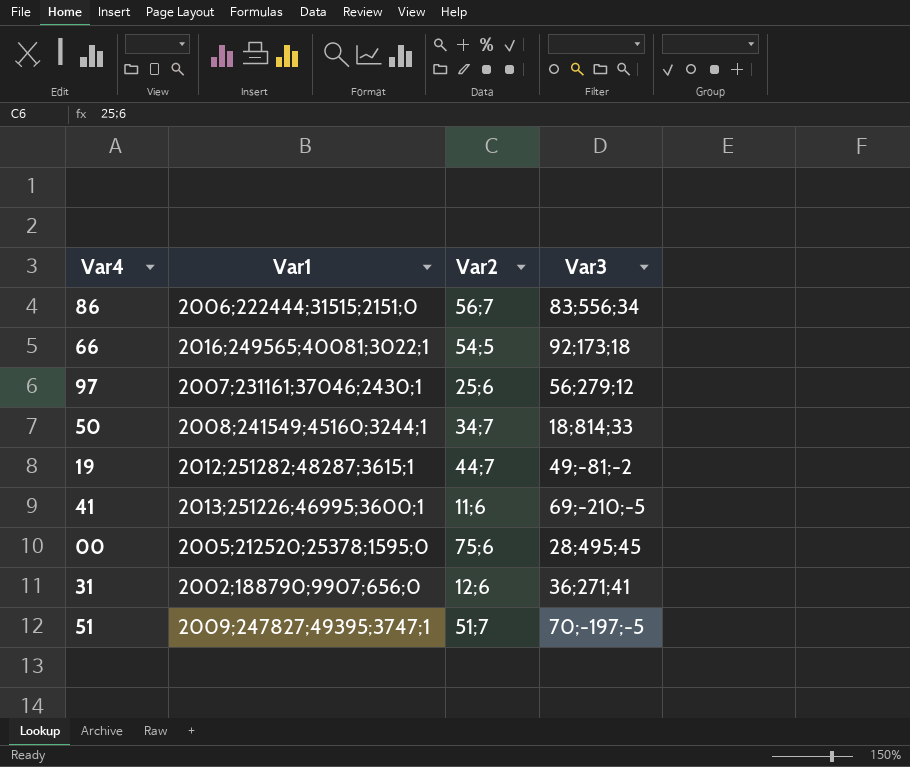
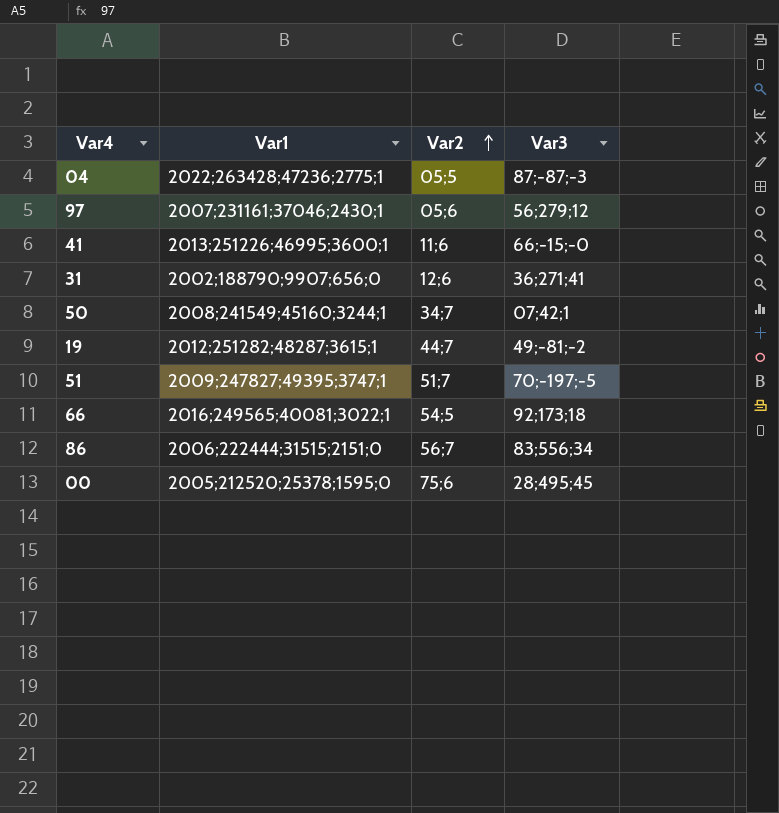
row order: none -> Var2 ascending
row 04: none -> 2022;263428;47236;2775;1 | 05;5 | 87;-87;-3
97 | Var2: 25;6 -> 05;6
41 | Var3: 69;-210;-5 -> 66;-15;-0
50 | Var3: 18;814;33 -> 07;42;1

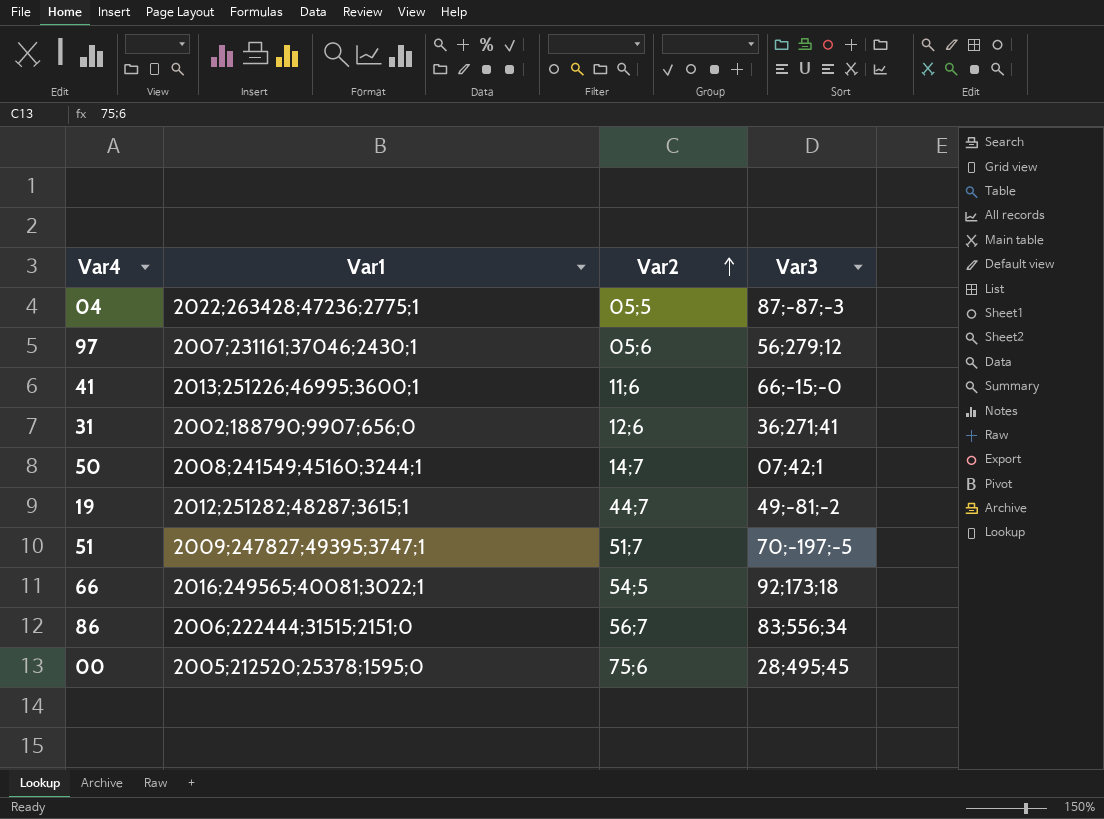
50 | Var2: 34;7 -> 14;7

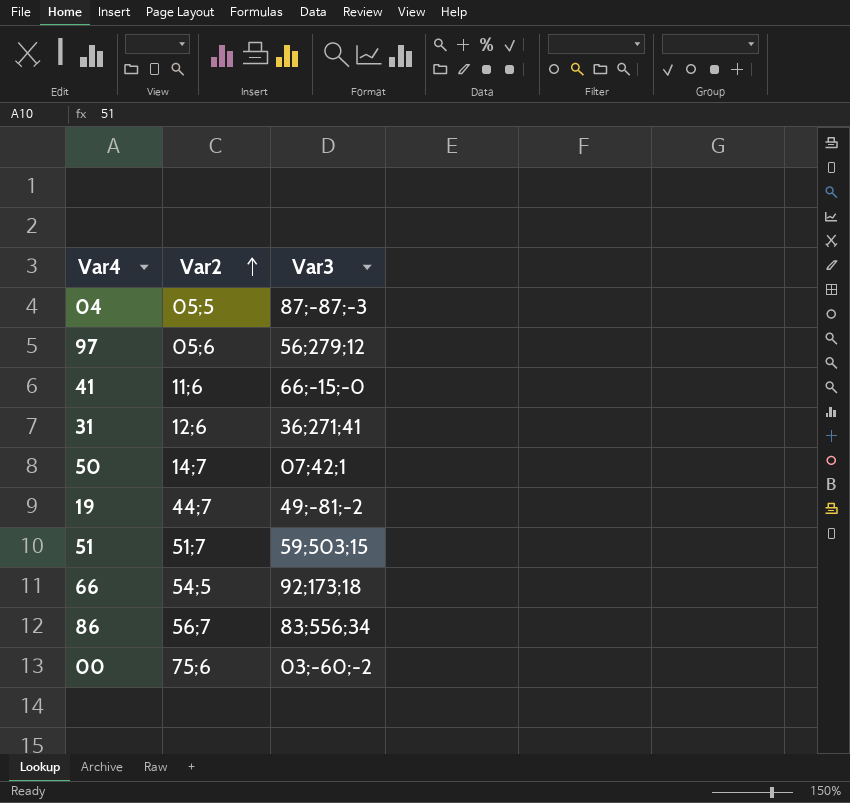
column Var1 | position: 2 -> none
51 | Var3: 70;-197;-5 -> 59;503;15
00 | Var3: 28;495;45 -> 03;-60;-2

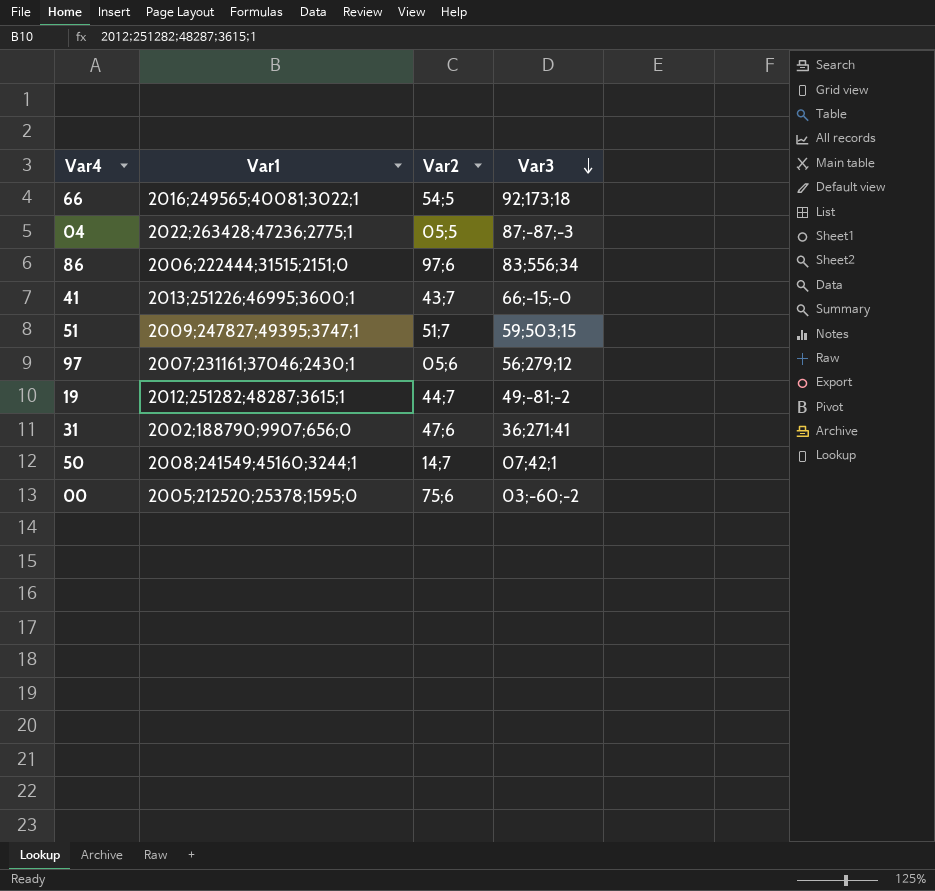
row order: Var2 ascending -> Var3 descending
column Var1 | position: none -> 2
86 | Var2: 56;7 -> 97;6
41 | Var2: 11;6 -> 43;7
31 | Var2: 12;6 -> 47;6

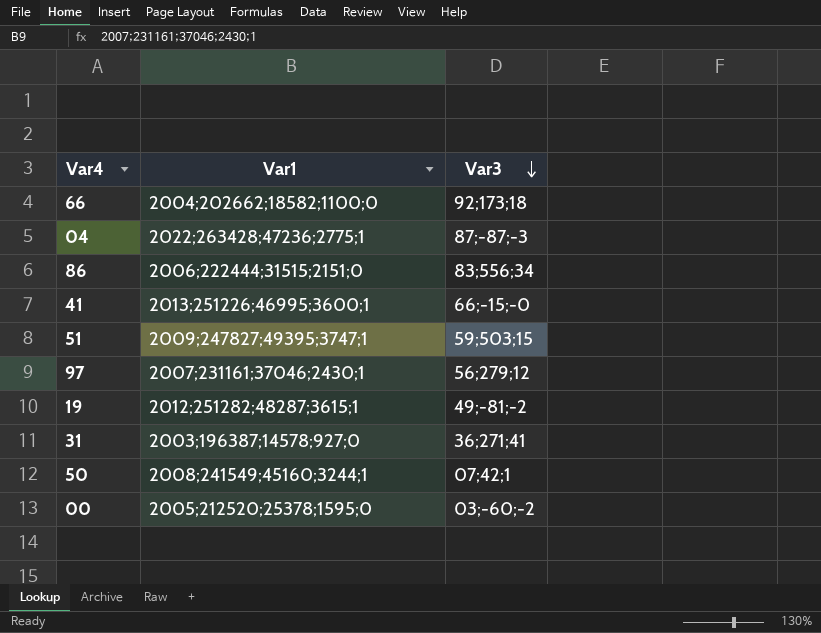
column Var2 | position: 3 -> none
66 | Var1: 2016;249565;40081;3022;1 -> 2004;202662;18582;1100;0
31 | Var1: 2002;188790;9907;656;0 -> 2003;196387;14578;927;0

